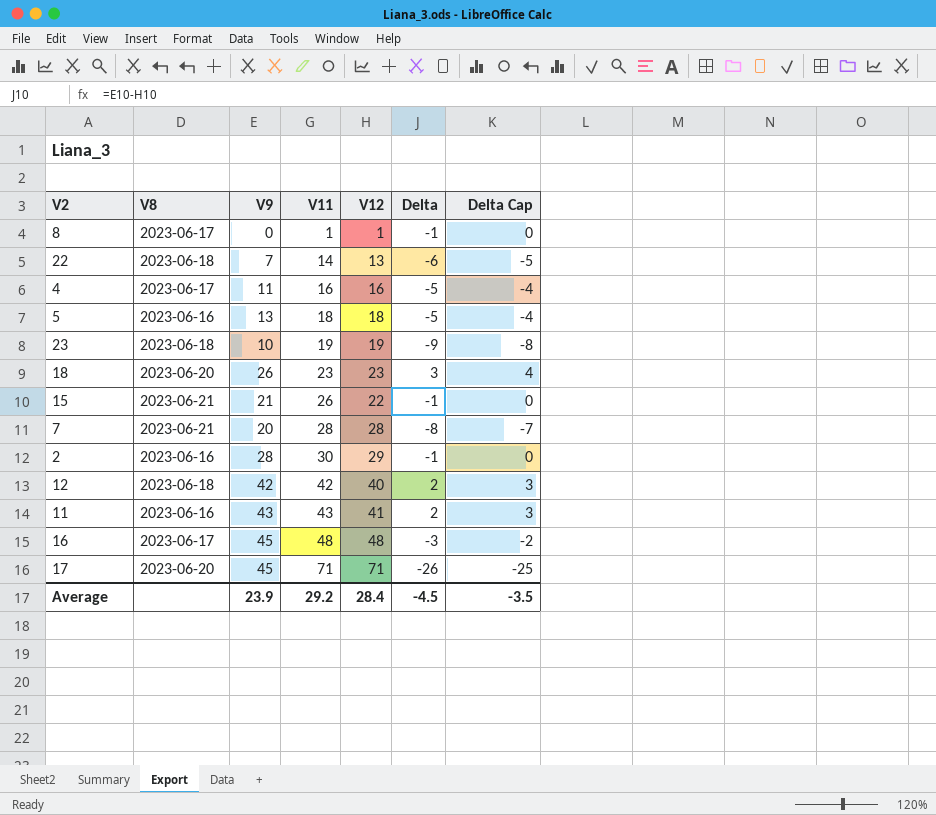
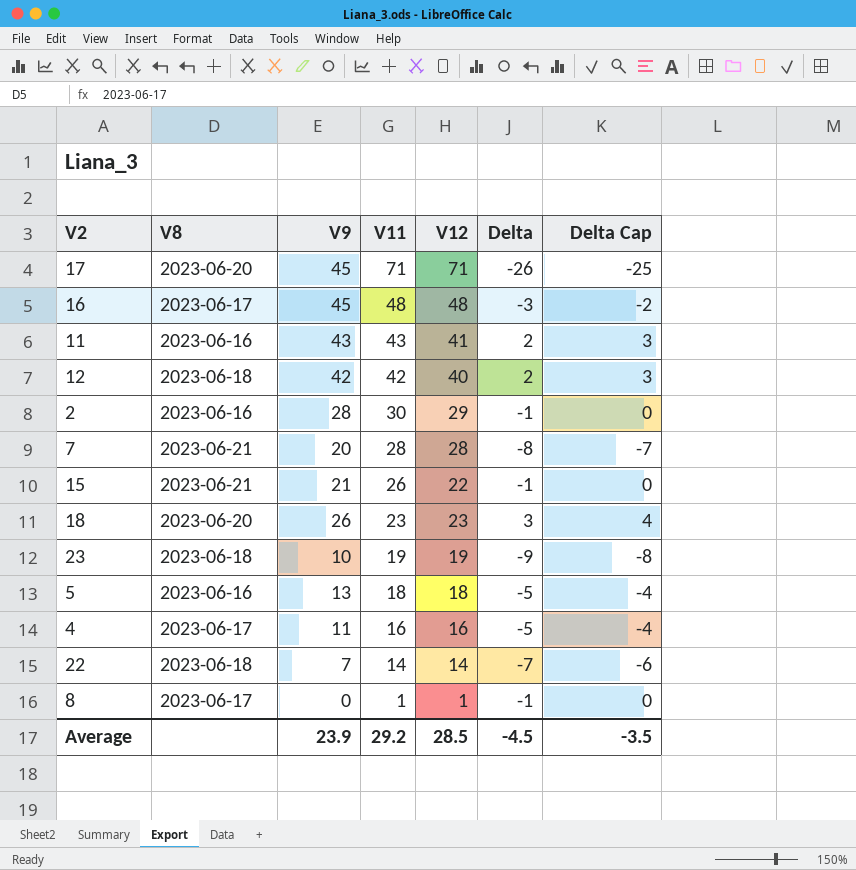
row order: V11 ascending -> V11 descending
22 | V12: 13 -> 14
22 | Delta: -6 -> -7
22 | Delta Cap: -5 -> -6
Average | V12: 28.4 -> 28.5

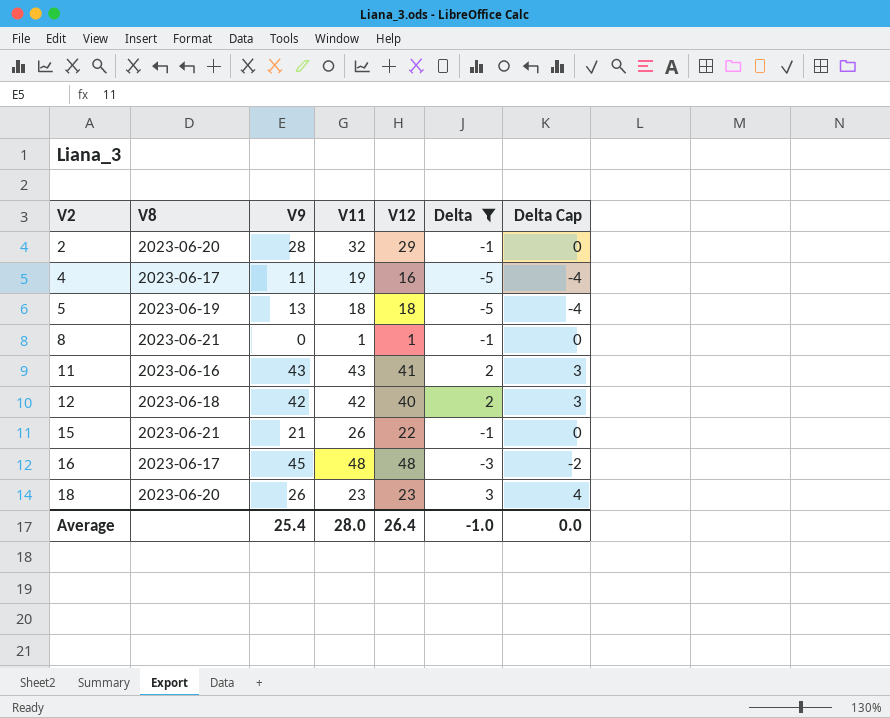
filter: none -> Delta >= -5
row order: V11 descending -> V2 ascending
2 | V8: 2023-06-16 -> 2023-06-20
2 | V11: 30 -> 32
4 | V11: 16 -> 19
5 | V8: 2023-06-16 -> 2023-06-19
8 | V8: 2023-06-17 -> 2023-06-21
Average | V9: 23.9 -> 25.4
Average | V11: 29.2 -> 28.0
Average | V12: 28.5 -> 26.4
Average | Delta: -4.5 -> -1.0
Average | Delta Cap: -3.5 -> 0.0

